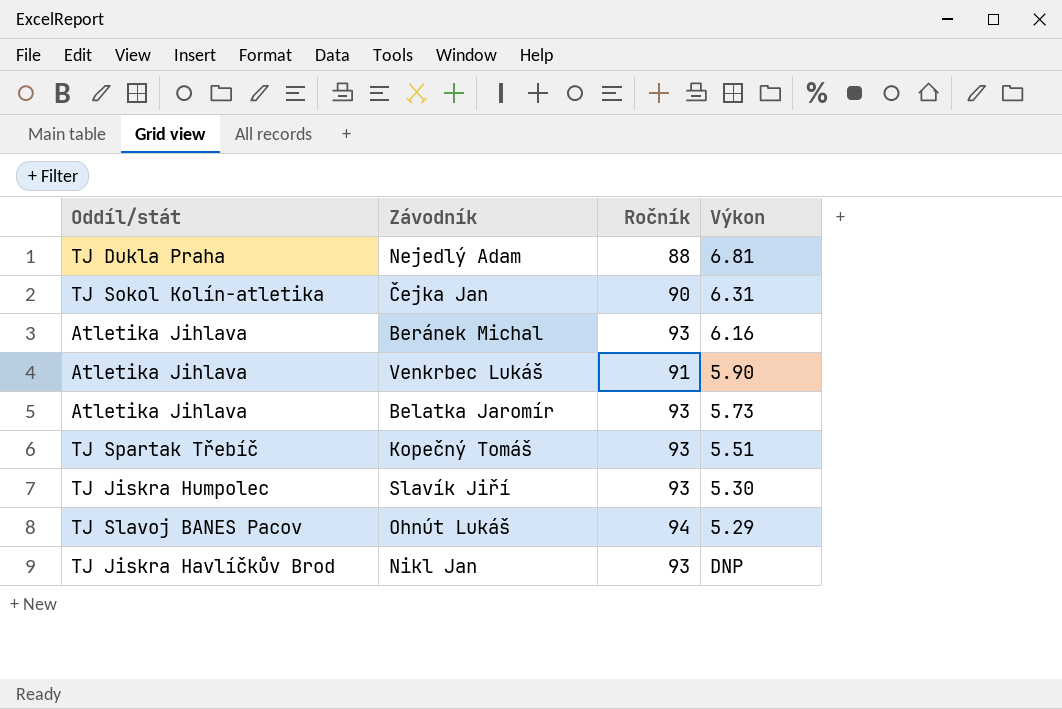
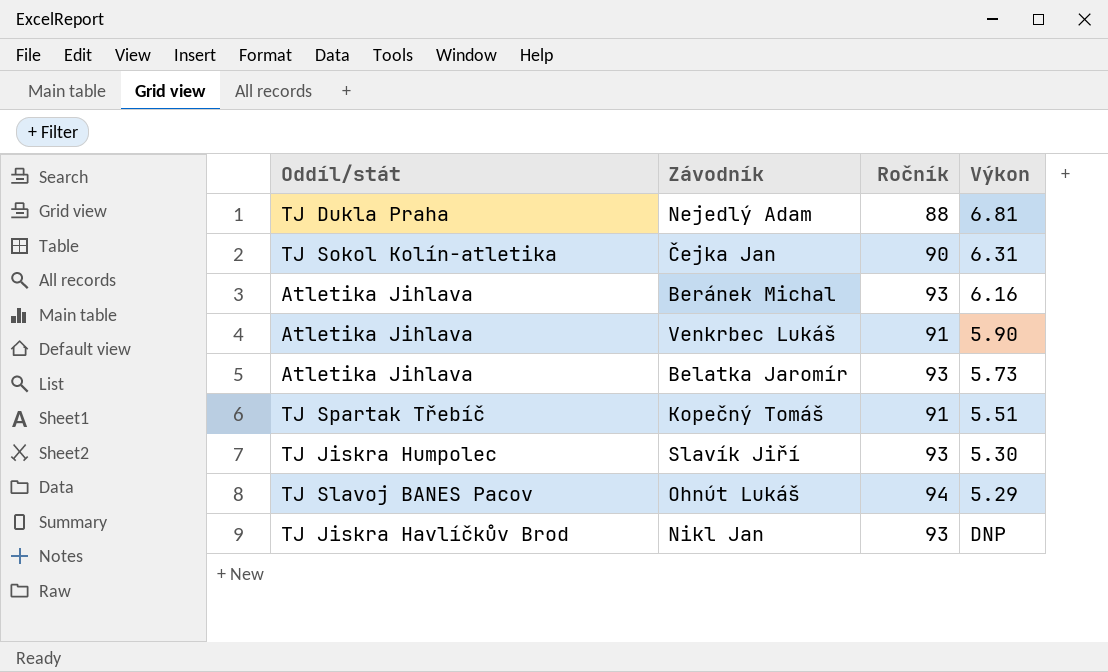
Kopečný Tomáš | Ročník: 93 -> 91

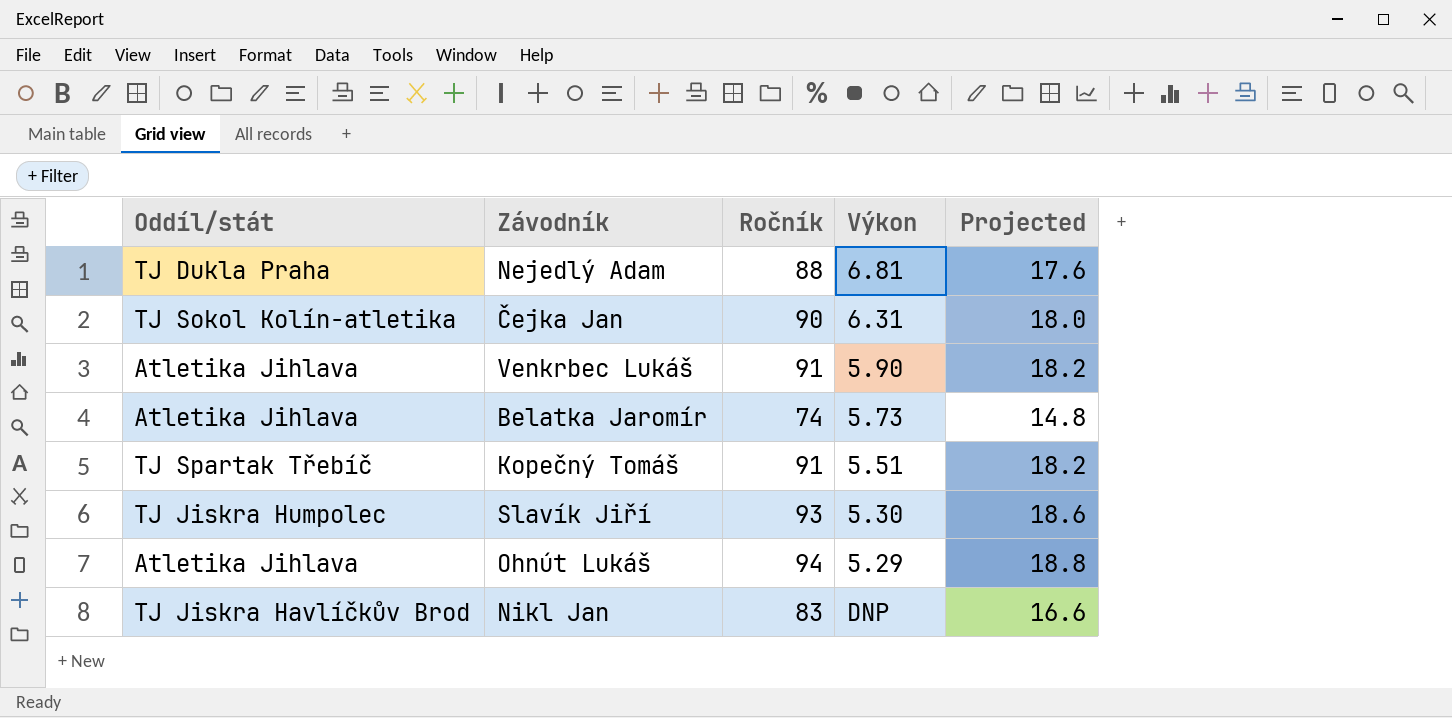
column Projected | formula: none -> [Ročník] * 0.2
row Beránek Michal: Atletika Jihlava | 93 | 6.16 -> none
Belatka Jaromír | Ročník: 93 -> 74
Ohnút Lukáš | Oddíl/stát: TJ Slavoj BANES Pacov -> Atletika Jihlava
Nikl Jan | Ročník: 93 -> 83

